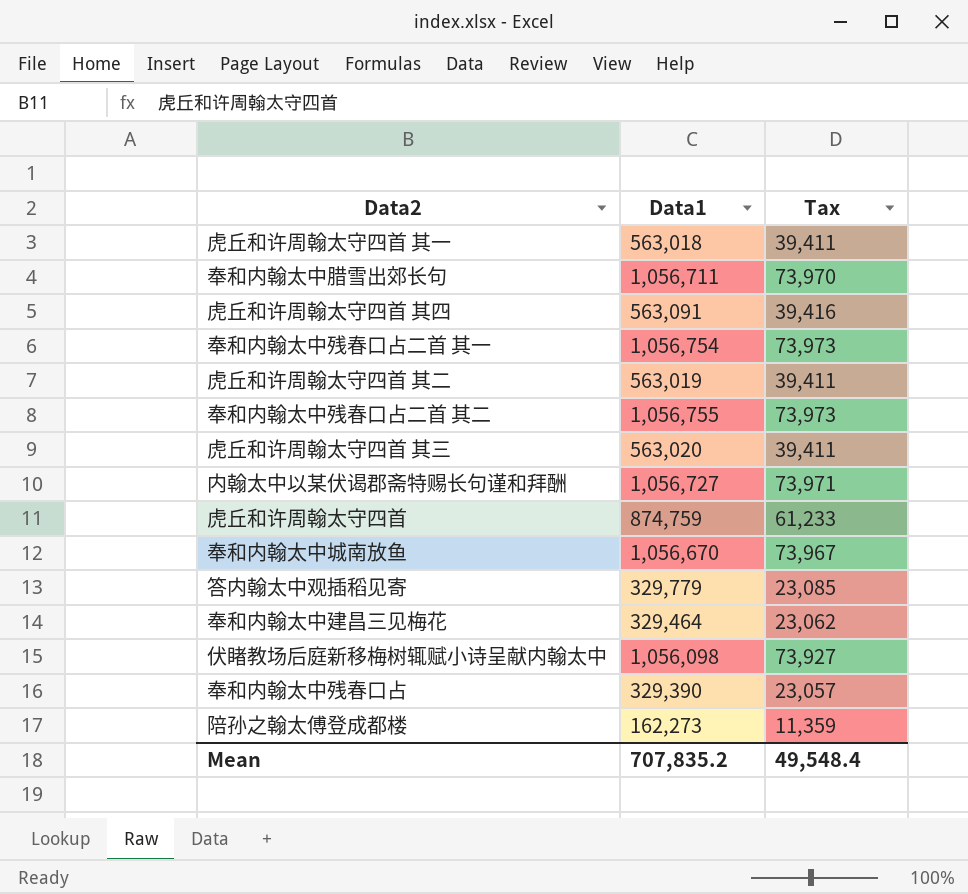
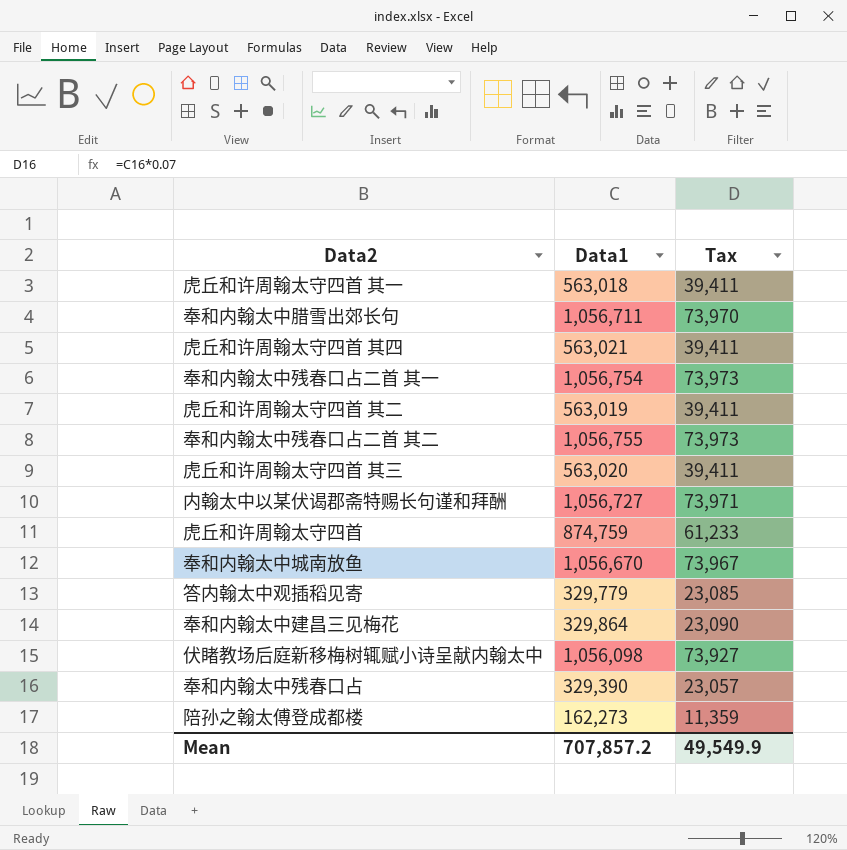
虎丘和许周翰太守四首 其四 | Data1: 563,091 -> 563,021
虎丘和许周翰太守四首 其四 | Tax: 39,416 -> 39,411
奉和内翰太中建昌三见梅花 | Data1: 329,464 -> 329,864
奉和内翰太中建昌三见梅花 | Tax: 23,062 -> 23,090
Mean | Data1: 707,835.2 -> 707,857.2
Mean | Tax: 49,548.4 -> 49,549.9

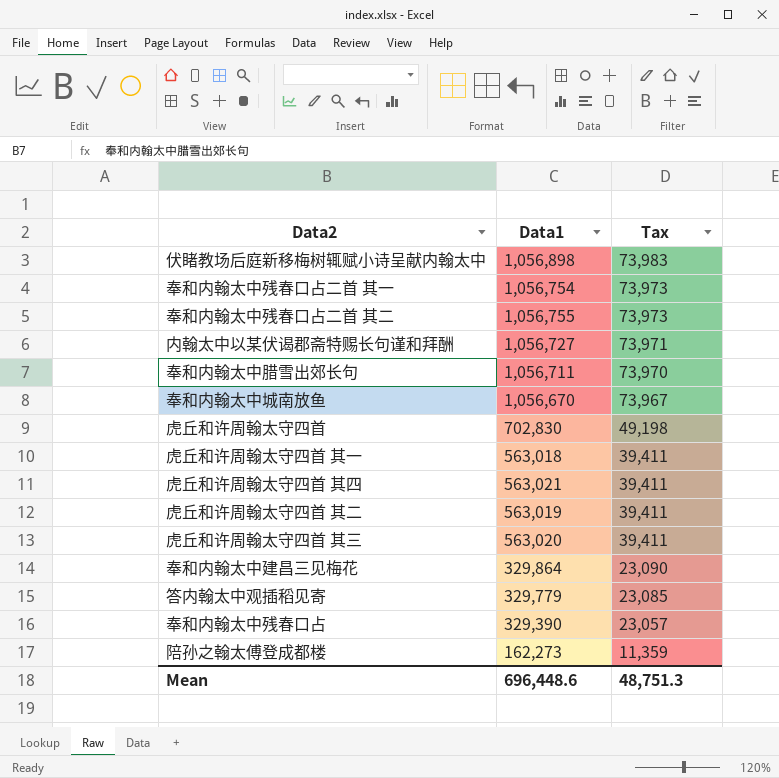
row order: none -> Tax descending
伏睹教场后庭新移梅树辄赋小诗呈献内翰太中 | Data1: 1,056,098 -> 1,056,898
伏睹教场后庭新移梅树辄赋小诗呈献内翰太中 | Tax: 73,927 -> 73,983
虎丘和许周翰太守四首 | Data1: 874,759 -> 702,830
虎丘和许周翰太守四首 | Tax: 61,233 -> 49,198
Mean | Data1: 707,857.2 -> 696,448.6
Mean | Tax: 49,549.9 -> 48,751.3

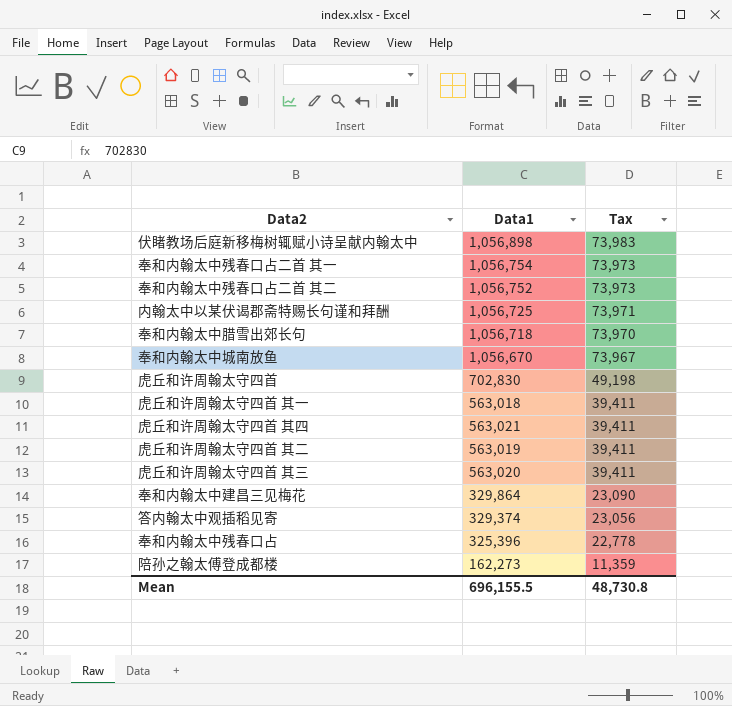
奉和内翰太中残春口占二首 其二 | Data1: 1,056,755 -> 1,056,752
内翰太中以某伏谒郡斋特赐长句谨和拜酬 | Data1: 1,056,727 -> 1,056,725
奉和内翰太中腊雪出郊长句 | Data1: 1,056,711 -> 1,056,718
答内翰太中观插稻见寄 | Data1: 329,779 -> 329,374
答内翰太中观插稻见寄 | Tax: 23,085 -> 23,056
奉和内翰太中残春口占 | Data1: 329,390 -> 325,396
奉和内翰太中残春口占 | Tax: 23,057 -> 22,778
Mean | Data1: 696,448.6 -> 696,155.5
Mean | Tax: 48,751.3 -> 48,730.8

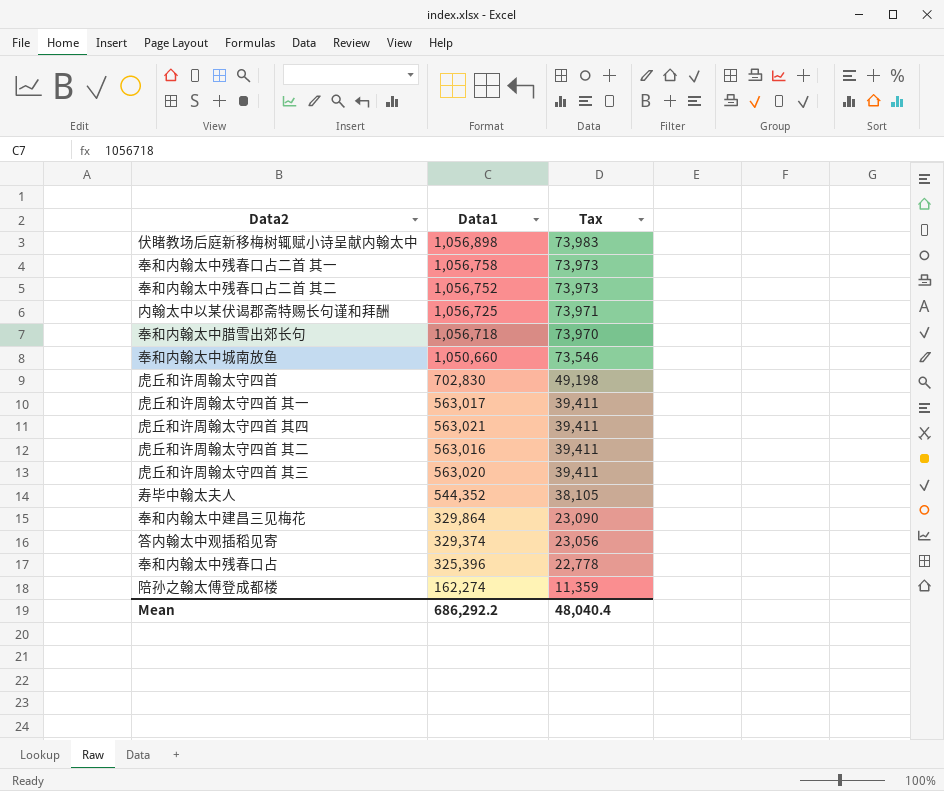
奉和内翰太中残春口占二首 其一 | Data1: 1,056,754 -> 1,056,758
奉和内翰太中城南放鱼 | Data1: 1,056,670 -> 1,050,660
奉和内翰太中城南放鱼 | Tax: 73,967 -> 73,546
虎丘和许周翰太守四首 其一 | Data1: 563,018 -> 563,017
虎丘和许周翰太守四首 其二 | Data1: 563,019 -> 563,016
row 寿毕中翰太夫人: none -> 544,352 | 38,105
陪孙之翰太傅登成都楼 | Data1: 162,273 -> 162,274
Mean | Data1: 696,155.5 -> 686,292.2
Mean | Tax: 48,730.8 -> 48,040.4

